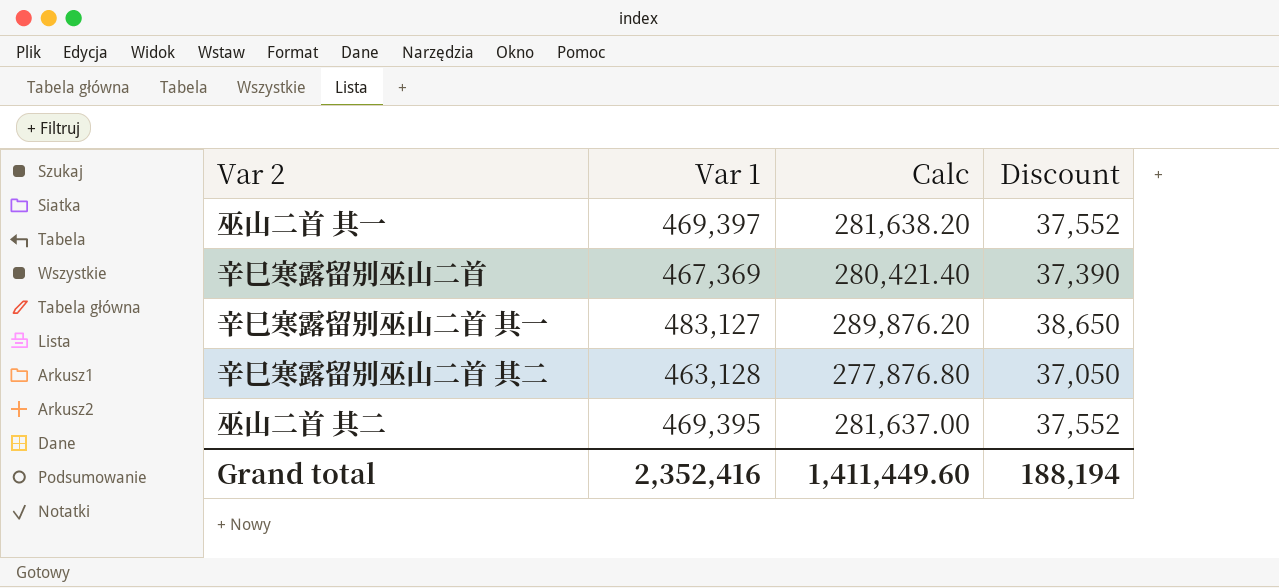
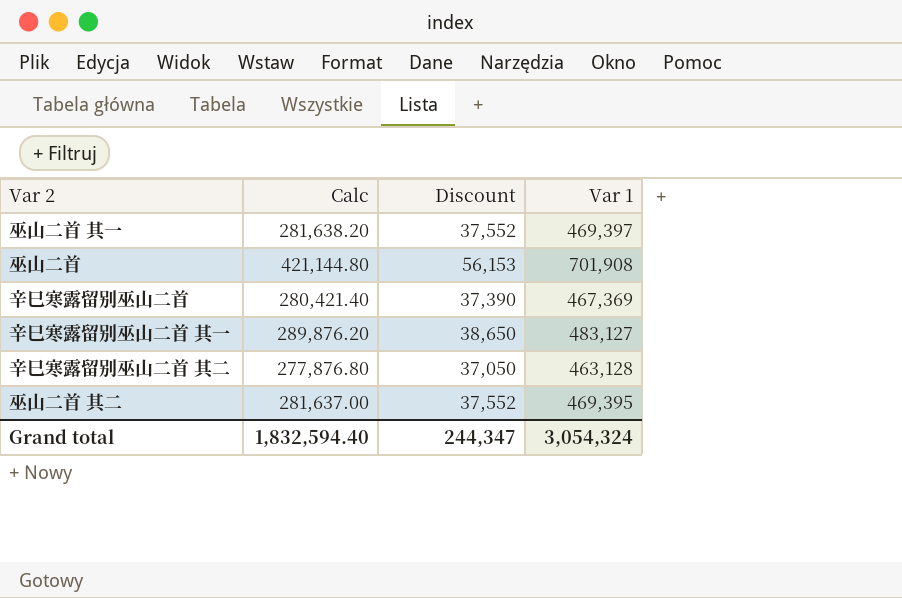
column Var 1 | position: 2 -> 4
row 巫山二首: none -> 421,144.80 | 56,153 | 701,908
Grand total | Calc: 1,411,449.60 -> 1,832,594.40
Grand total | Discount: 188,194 -> 244,347
Grand total | Var 1: 2,352,416 -> 3,054,324

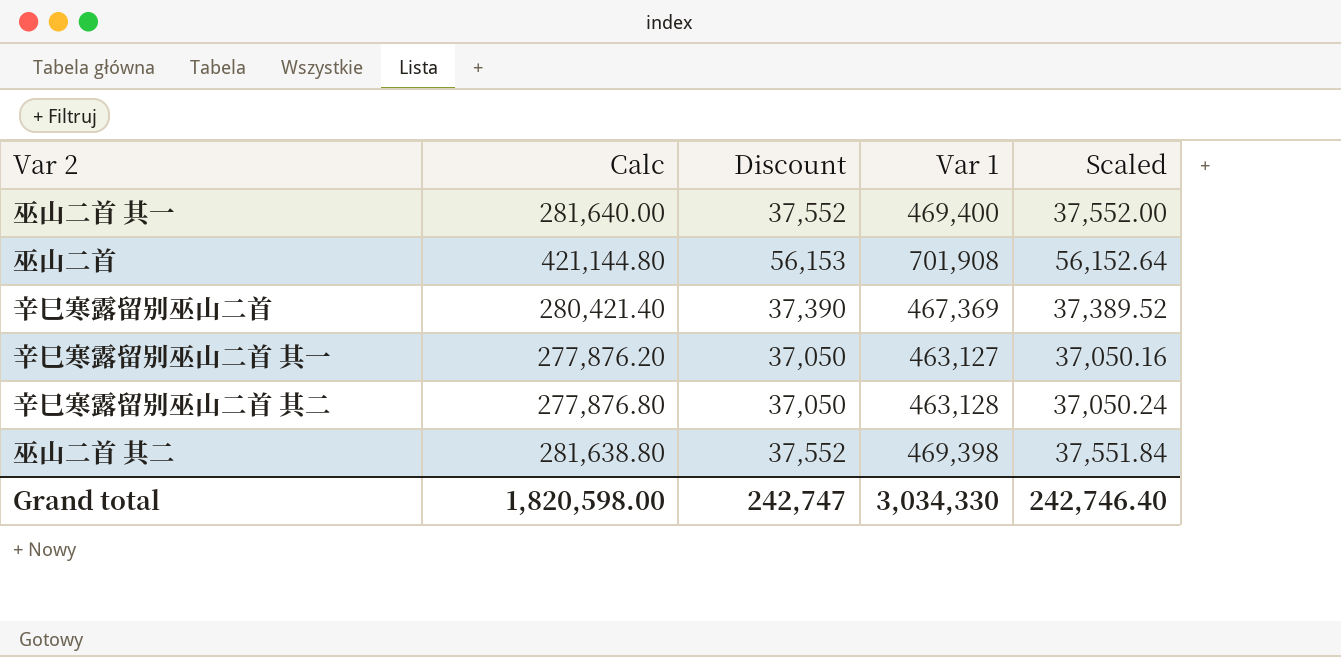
column Scaled | formula: none -> [Var 1] * 0.08
巫山二首 其一 | Calc: 281,638.20 -> 281,640.00
巫山二首 其一 | Var 1: 469,397 -> 469,400
辛巳寒露留别巫山二首 其一 | Calc: 289,876.20 -> 277,876.20
辛巳寒露留别巫山二首 其一 | Discount: 38,650 -> 37,050
辛巳寒露留别巫山二首 其一 | Var 1: 483,127 -> 463,127
巫山二首 其二 | Calc: 281,637.00 -> 281,638.80
巫山二首 其二 | Var 1: 469,395 -> 469,398
Grand total | Calc: 1,832,594.40 -> 1,820,598.00
Grand total | Discount: 244,347 -> 242,747
Grand total | Var 1: 3,054,324 -> 3,034,330

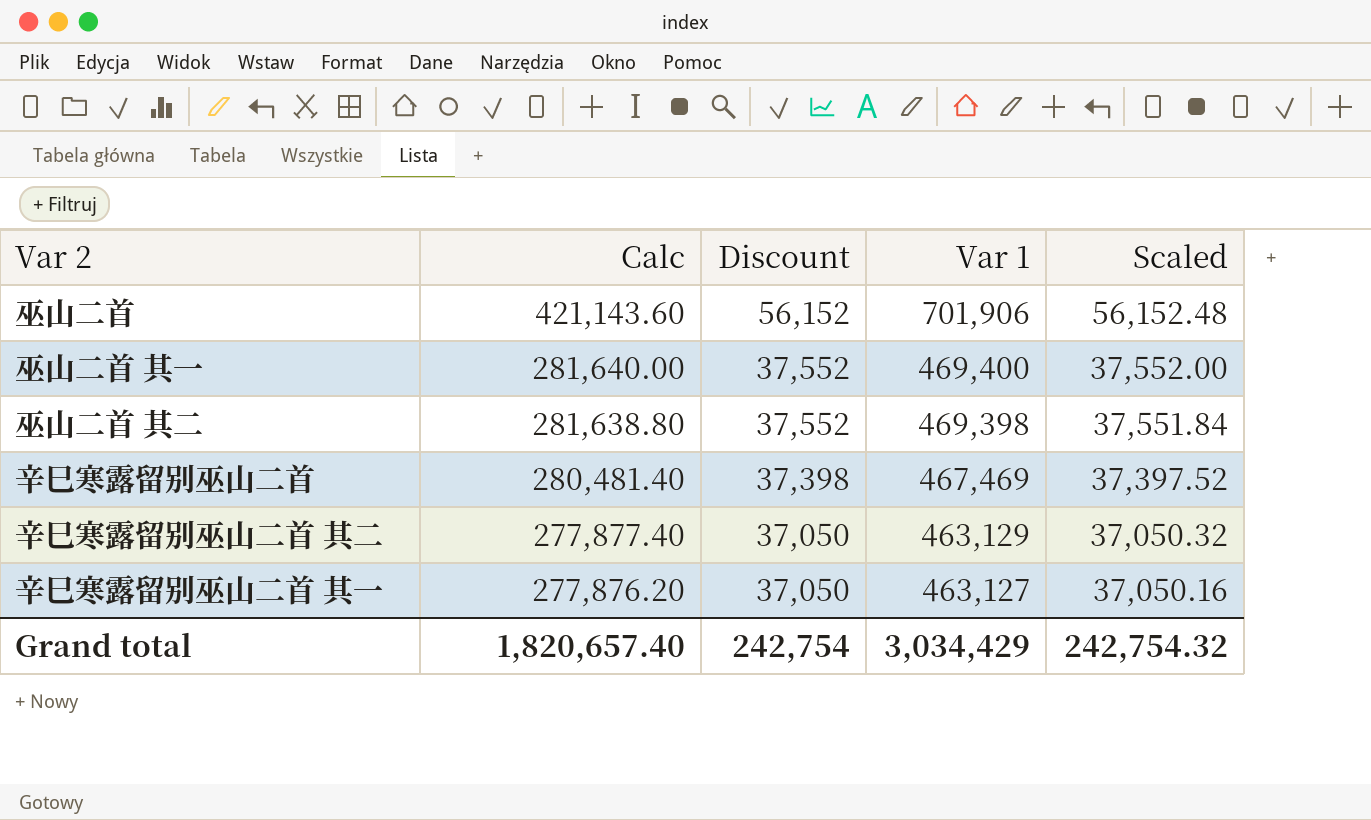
row order: none -> Calc descending
巫山二首 | Calc: 421,144.80 -> 421,143.60
巫山二首 | Discount: 56,153 -> 56,152
巫山二首 | Var 1: 701,908 -> 701,906
巫山二首 | Scaled: 56,152.64 -> 56,152.48
辛巳寒露留别巫山二首 | Calc: 280,421.40 -> 280,481.40
辛巳寒露留别巫山二首 | Discount: 37,390 -> 37,398
辛巳寒露留别巫山二首 | Var 1: 467,369 -> 467,469
辛巳寒露留别巫山二首 | Scaled: 37,389.52 -> 37,397.52
辛巳寒露留别巫山二首 其二 | Calc: 277,876.80 -> 277,877.40
辛巳寒露留别巫山二首 其二 | Var 1: 463,128 -> 463,129
辛巳寒露留别巫山二首 其二 | Scaled: 37,050.24 -> 37,050.32
Grand total | Calc: 1,820,598.00 -> 1,820,657.40
Grand total | Discount: 242,747 -> 242,754
Grand total | Var 1: 3,034,330 -> 3,034,429
Grand total | Scaled: 242,746.40 -> 242,754.32

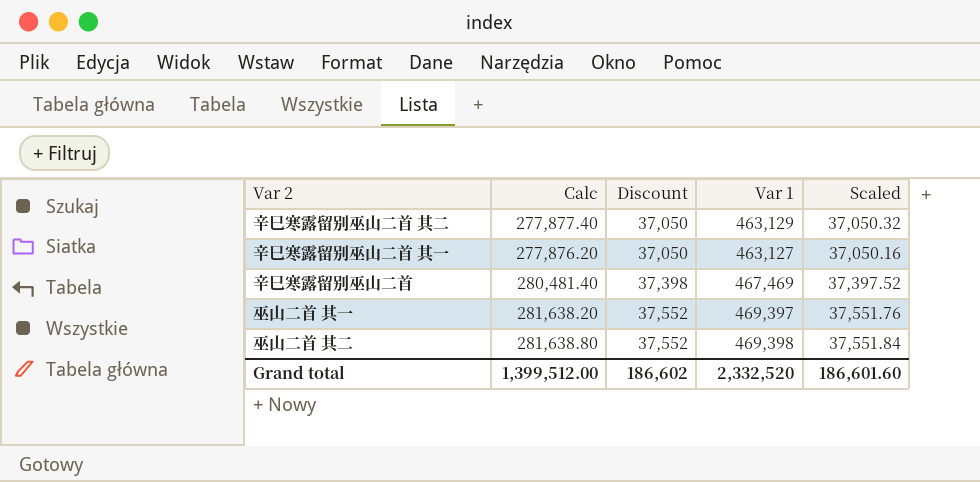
row order: Calc descending -> Discount ascending
row 巫山二首: 421,143.60 | 56,152 | 701,906 | 56,152.48 -> none
巫山二首 其一 | Calc: 281,640.00 -> 281,638.20
巫山二首 其一 | Var 1: 469,400 -> 469,397
巫山二首 其一 | Scaled: 37,552.00 -> 37,551.76
Grand total | Calc: 1,820,657.40 -> 1,399,512.00
Grand total | Discount: 242,754 -> 186,602
Grand total | Var 1: 3,034,429 -> 2,332,520
Grand total | Scaled: 242,754.32 -> 186,601.60

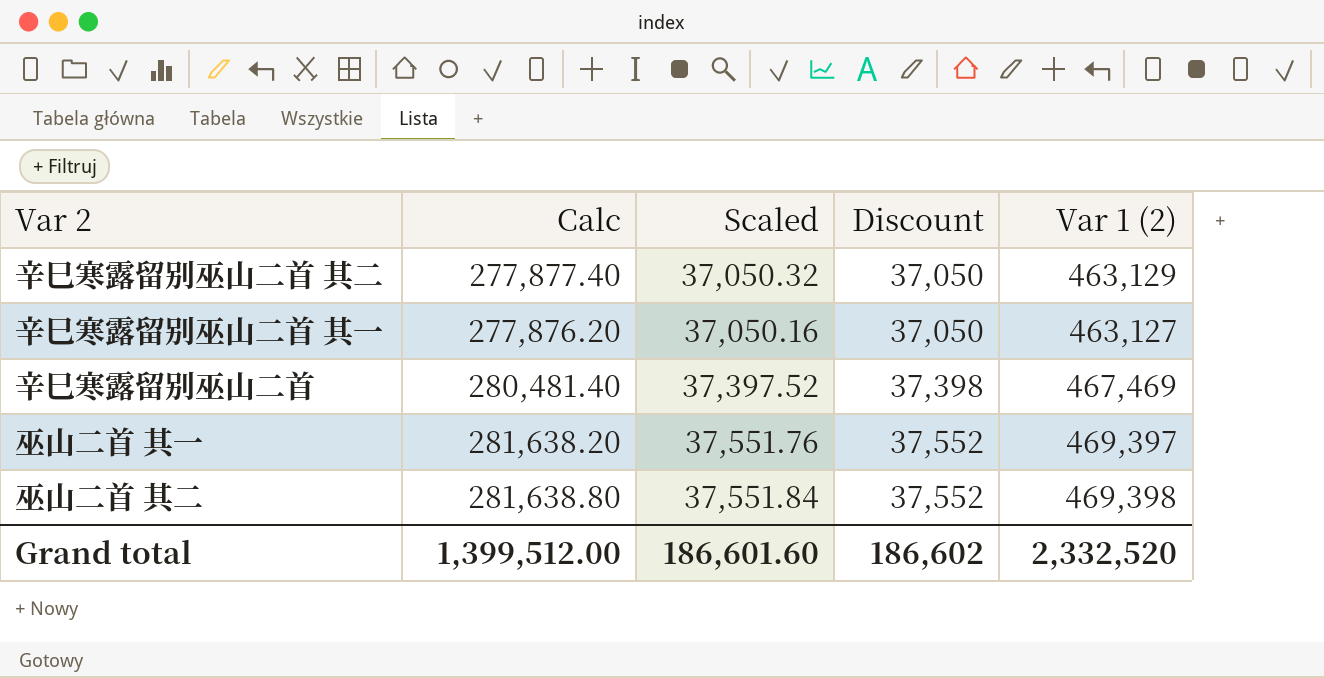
column Scaled | position: 5 -> 3
column name: Var 1 -> Var 1 (2)

